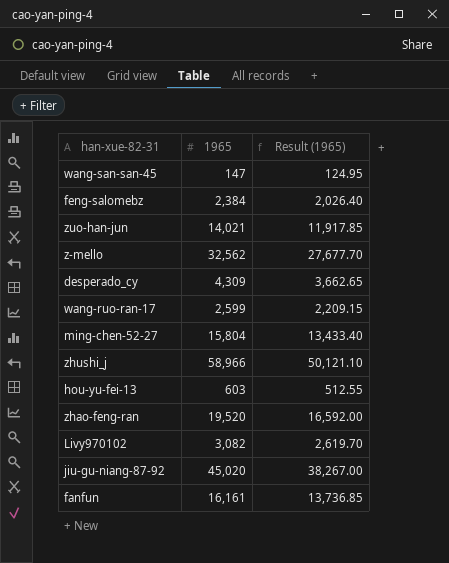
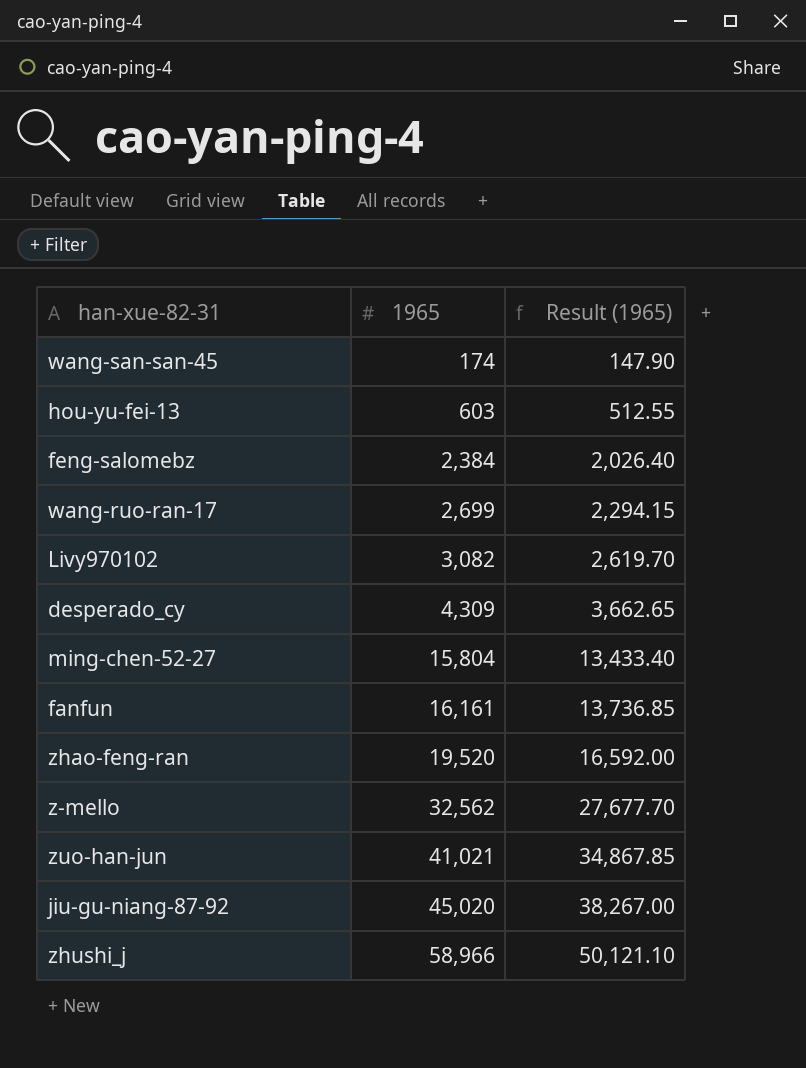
row order: none -> 1965 ascending
wang-san-san-45 | 1965: 147 -> 174
wang-san-san-45 | Result (1965): 124.95 -> 147.90
wang-ruo-ran-17 | 1965: 2,599 -> 2,699
wang-ruo-ran-17 | Result (1965): 2,209.15 -> 2,294.15
zuo-han-jun | 1965: 14,021 -> 41,021
zuo-han-jun | Result (1965): 11,917.85 -> 34,867.85

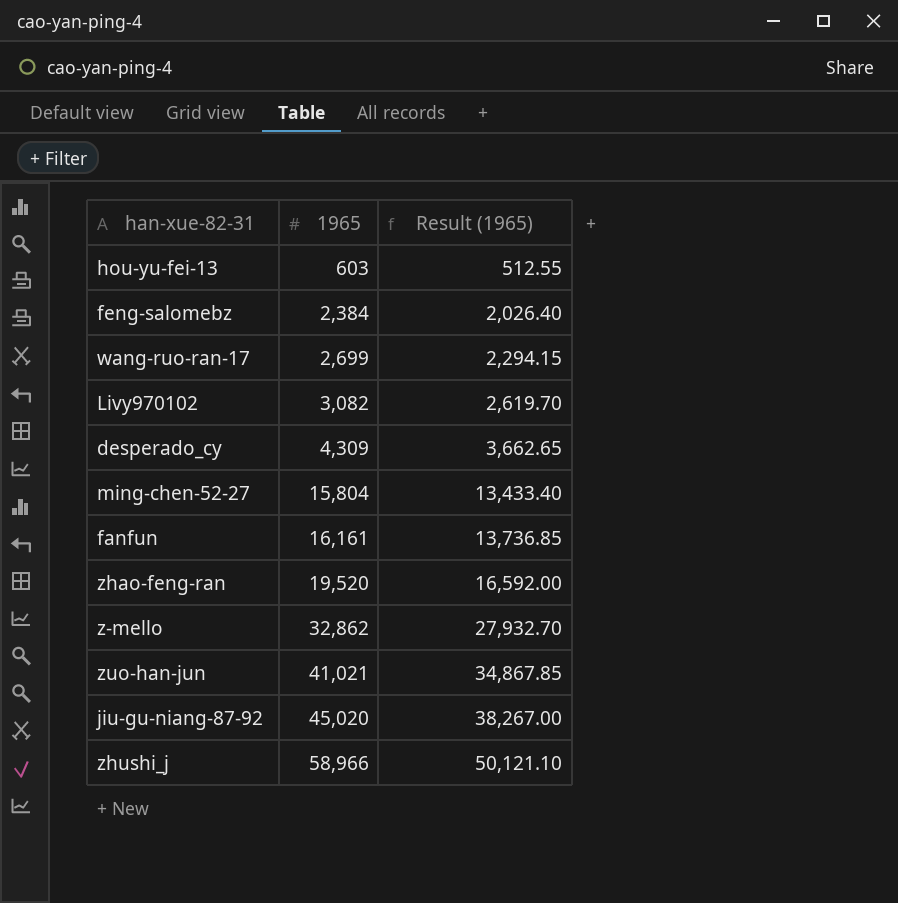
row wang-san-san-45: 174 | 147.90 -> none
z-mello | 1965: 32,562 -> 32,862
z-mello | Result (1965): 27,677.70 -> 27,932.70

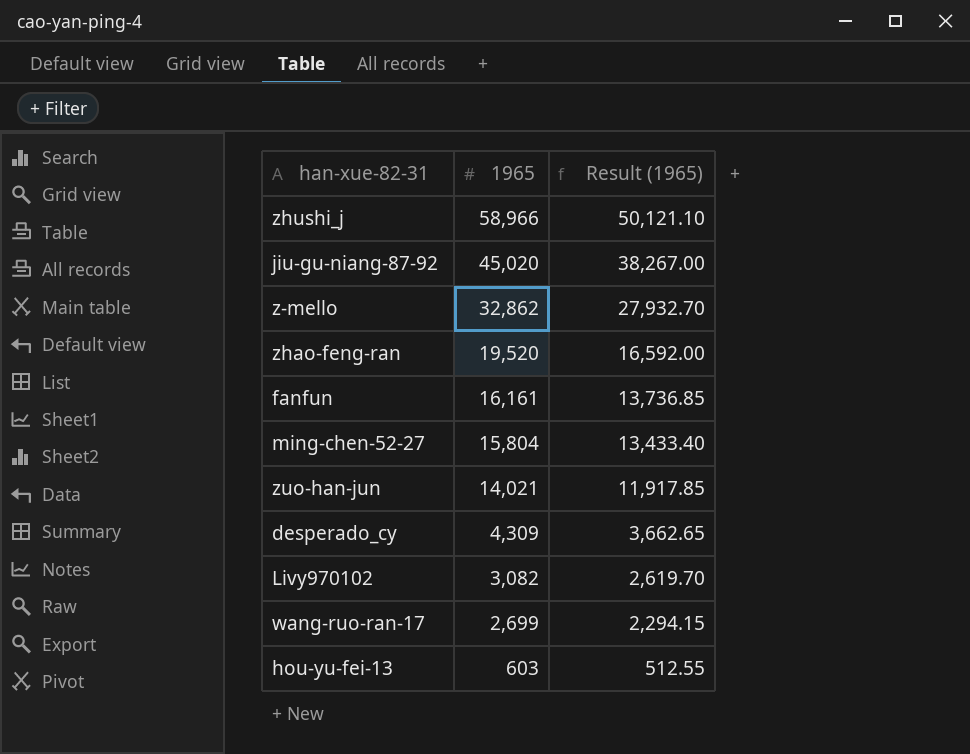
row order: 1965 ascending -> 1965 descending
row feng-salomebz: 2,384 | 2,026.40 -> none
zuo-han-jun | 1965: 41,021 -> 14,021
zuo-han-jun | Result (1965): 34,867.85 -> 11,917.85

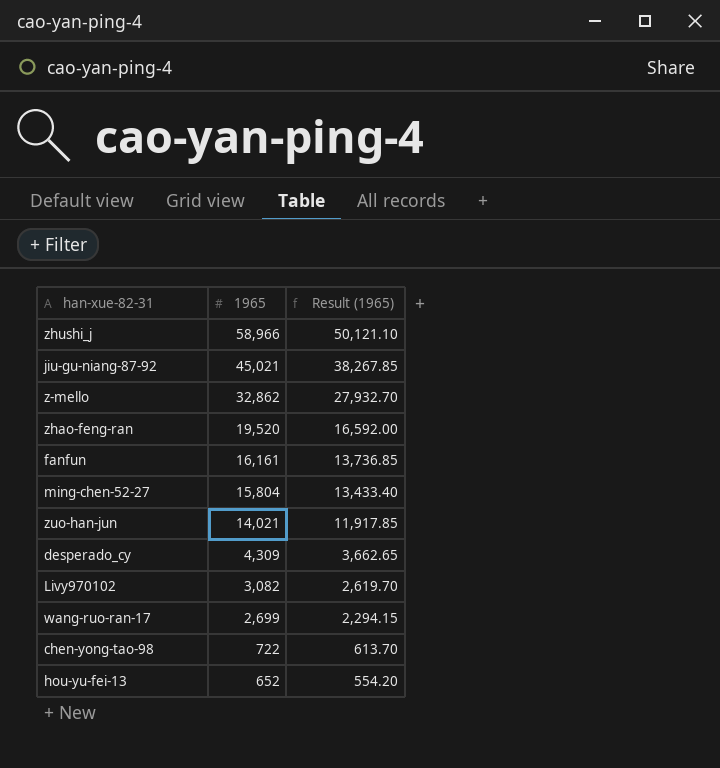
jiu-gu-niang-87-92 | 1965: 45,020 -> 45,021
jiu-gu-niang-87-92 | Result (1965): 38,267.00 -> 38,267.85
row chen-yong-tao-98: none -> 722 | 613.70
hou-yu-fei-13 | 1965: 603 -> 652
hou-yu-fei-13 | Result (1965): 512.55 -> 554.20

